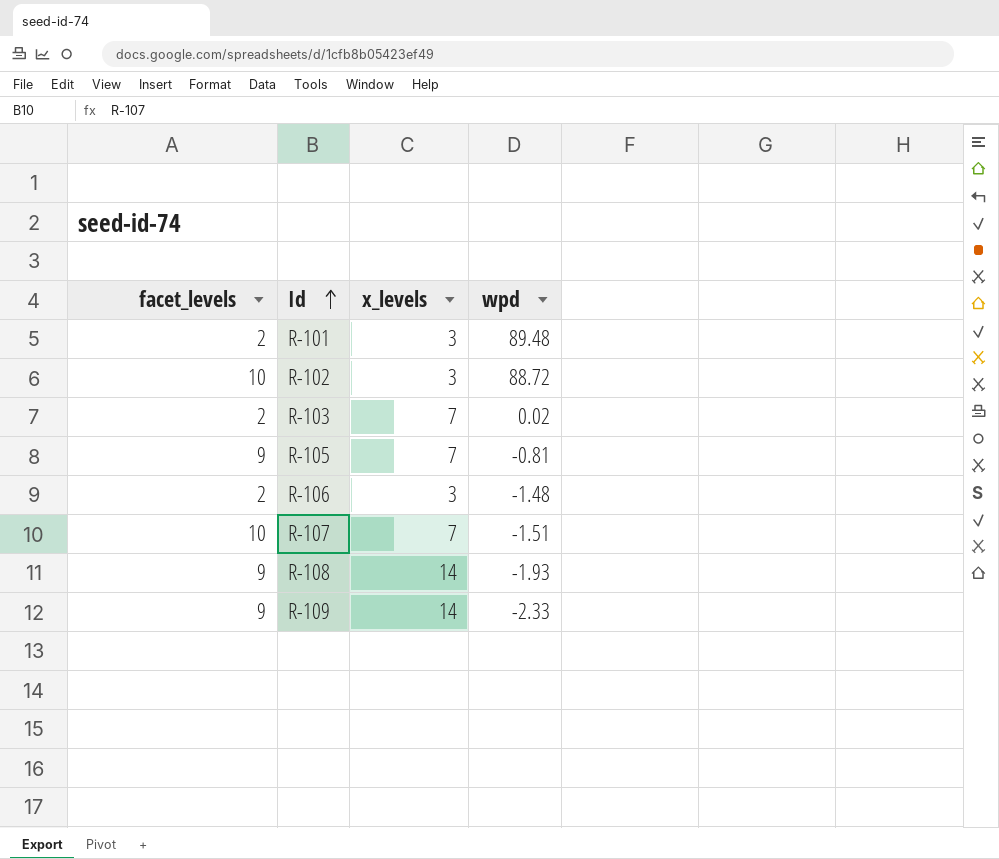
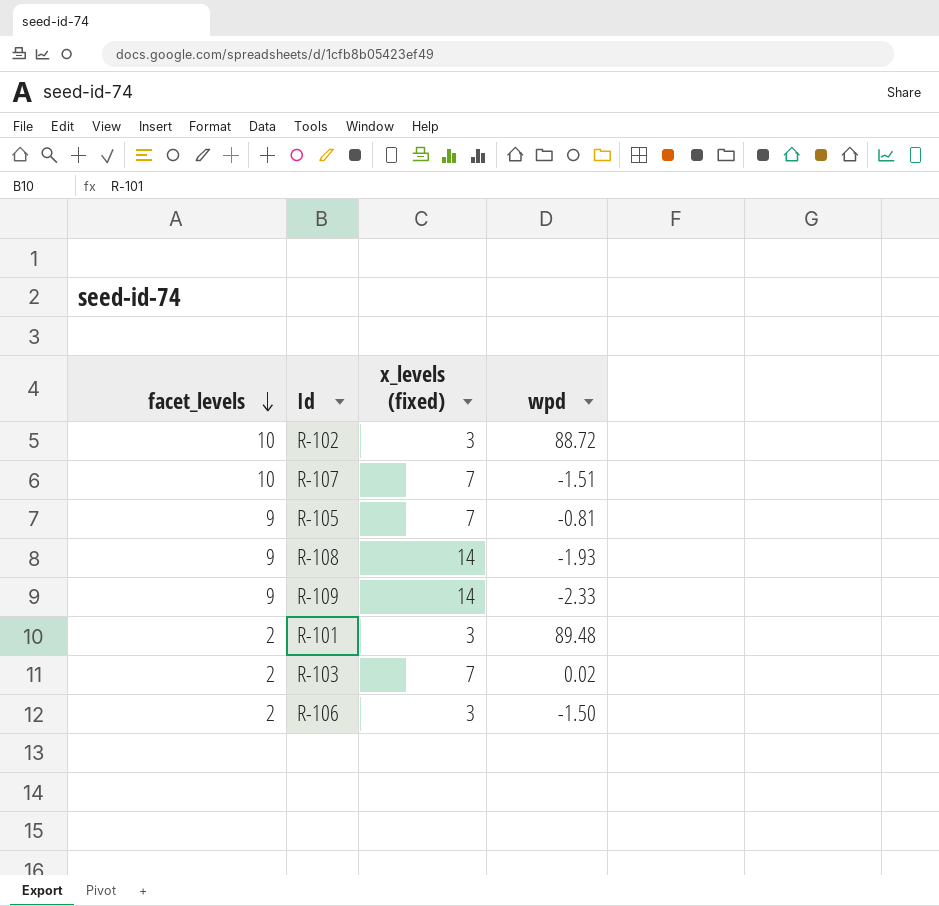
row order: Id ascending -> facet_levels descending
column name: x_levels -> x_levels (fixed)
R-106 | wpd: -1.48 -> -1.50

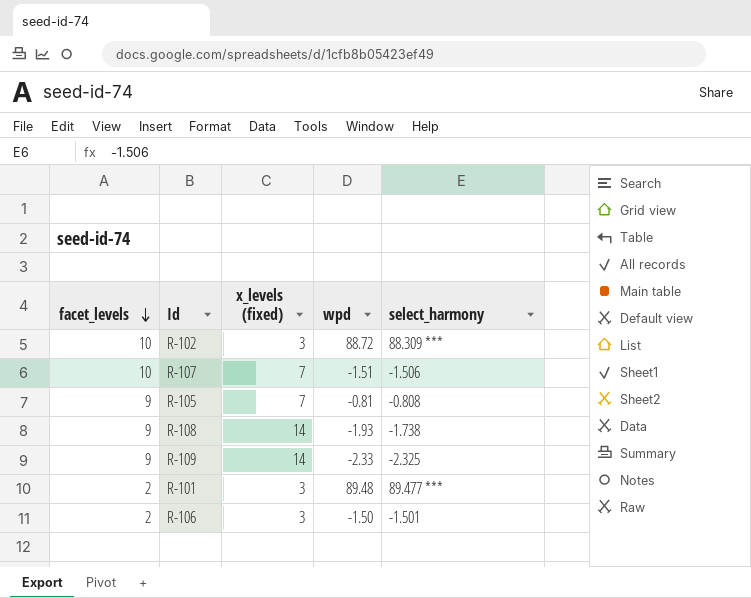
column select_harmony | position: none -> 5
row R-103: 2 | 7 | 0.02 -> none

